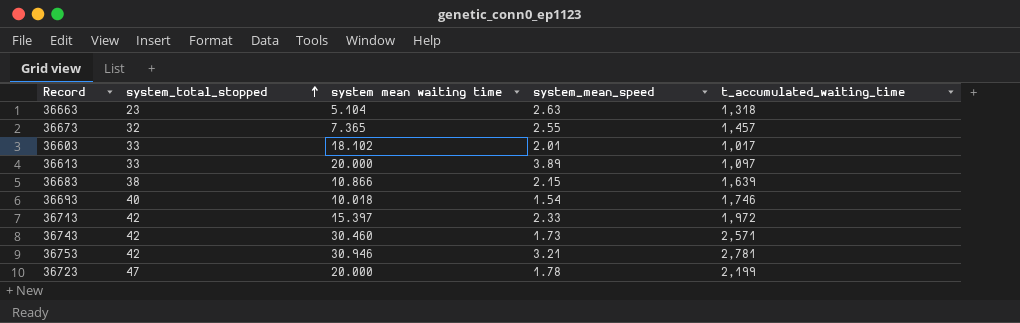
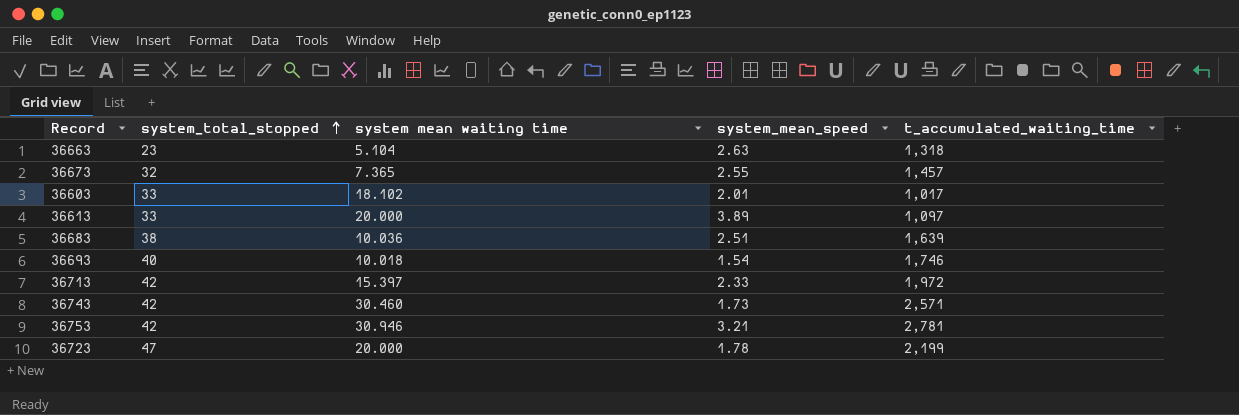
36683 | system mean waiting time: 10.866 -> 10.036
36683 | system_mean_speed: 2.15 -> 2.51

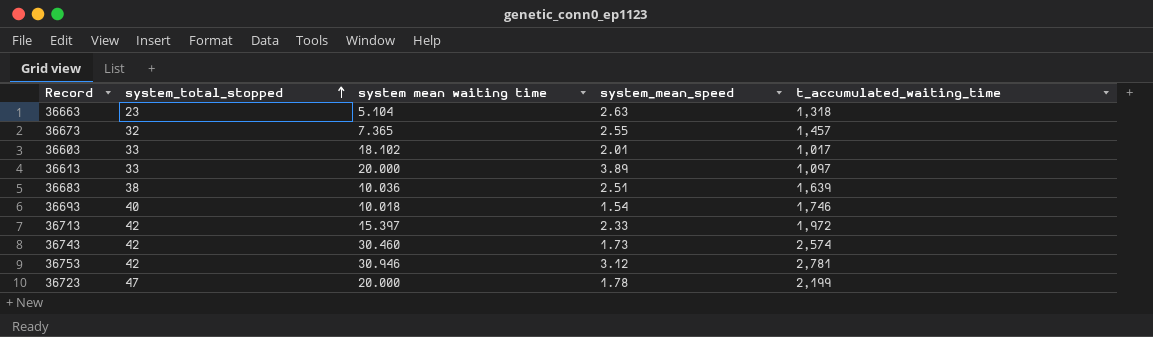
36743 | t_accumulated_waiting_time: 2,571 -> 2,574
36753 | system_mean_speed: 3.21 -> 3.12

